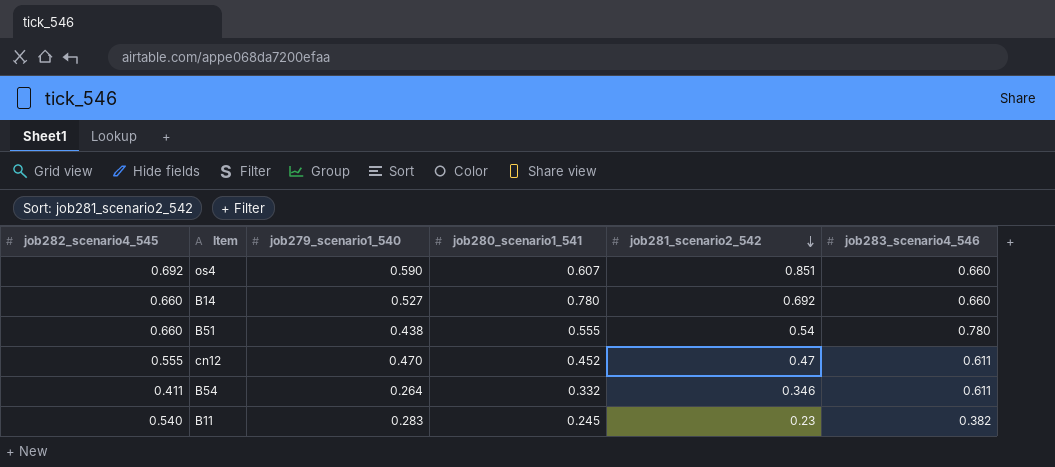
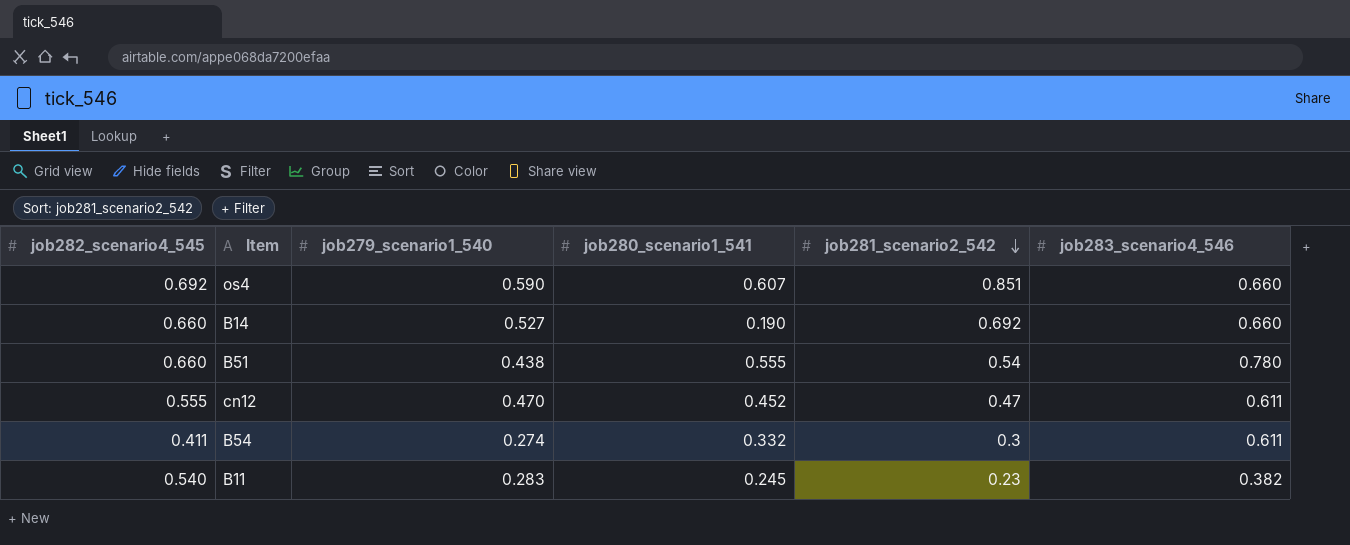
B14 | job280_scenario1_541: 0.780 -> 0.190
B54 | job279_scenario1_540: 0.264 -> 0.274
B54 | job281_scenario2_542: 0.346 -> 0.3

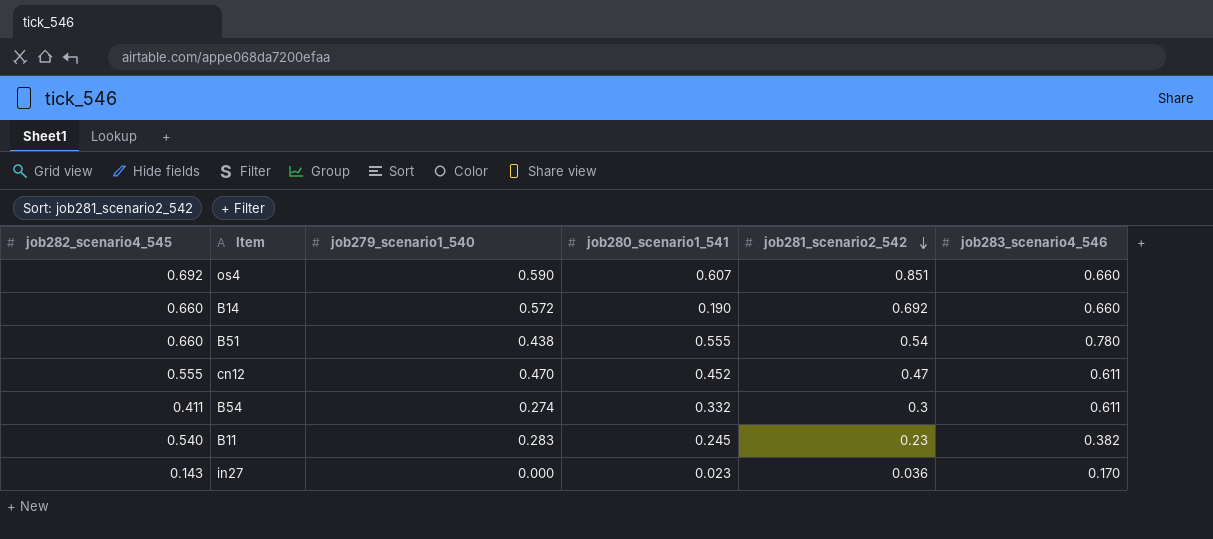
B14 | job279_scenario1_540: 0.527 -> 0.572
row in27: none -> 0.143 | 0.000 | 0.023 | 0.036 | 0.170

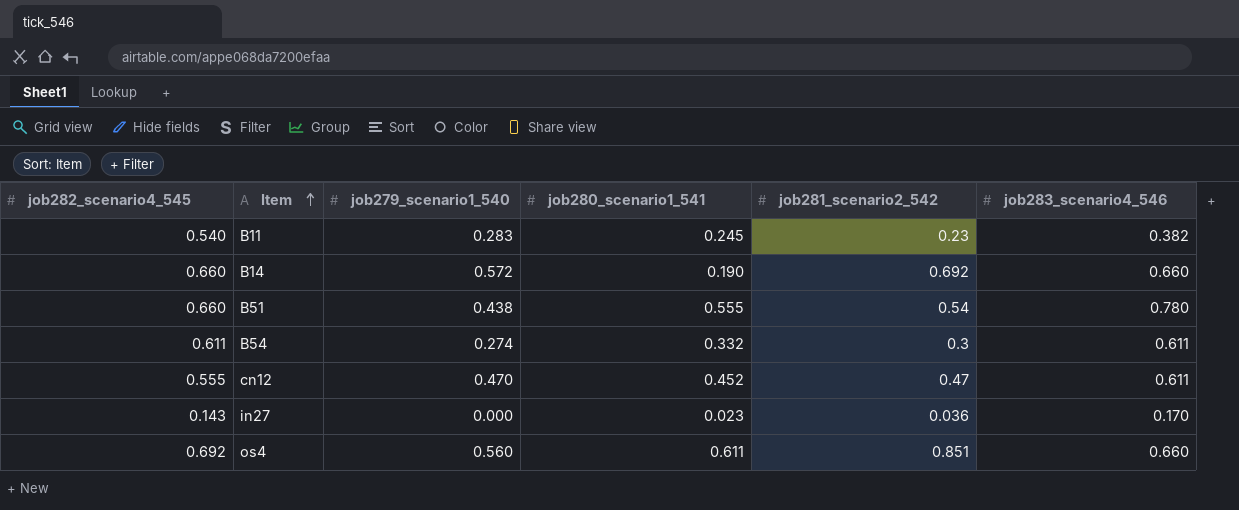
row order: job281_scenario2_542 descending -> Item ascending
B54 | job282_scenario4_545: 0.411 -> 0.611
os4 | job279_scenario1_540: 0.590 -> 0.560
os4 | job280_scenario1_541: 0.607 -> 0.611

